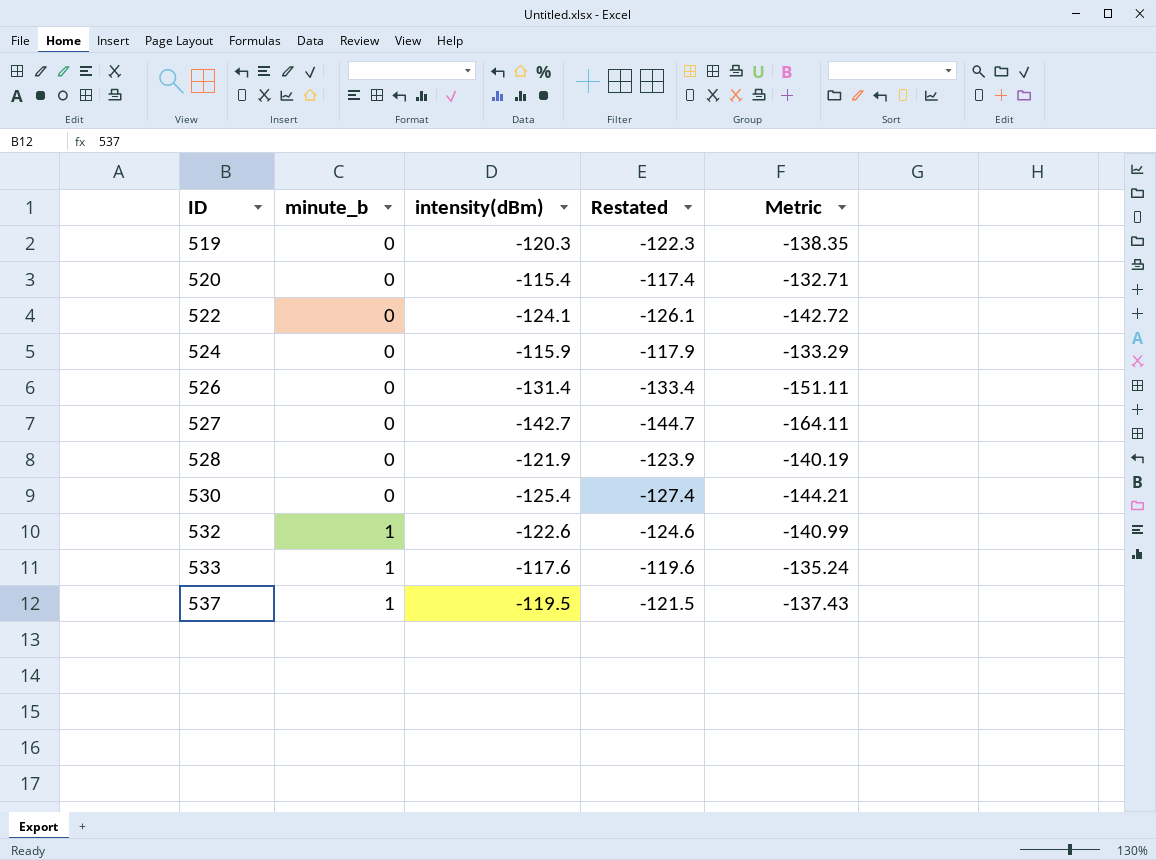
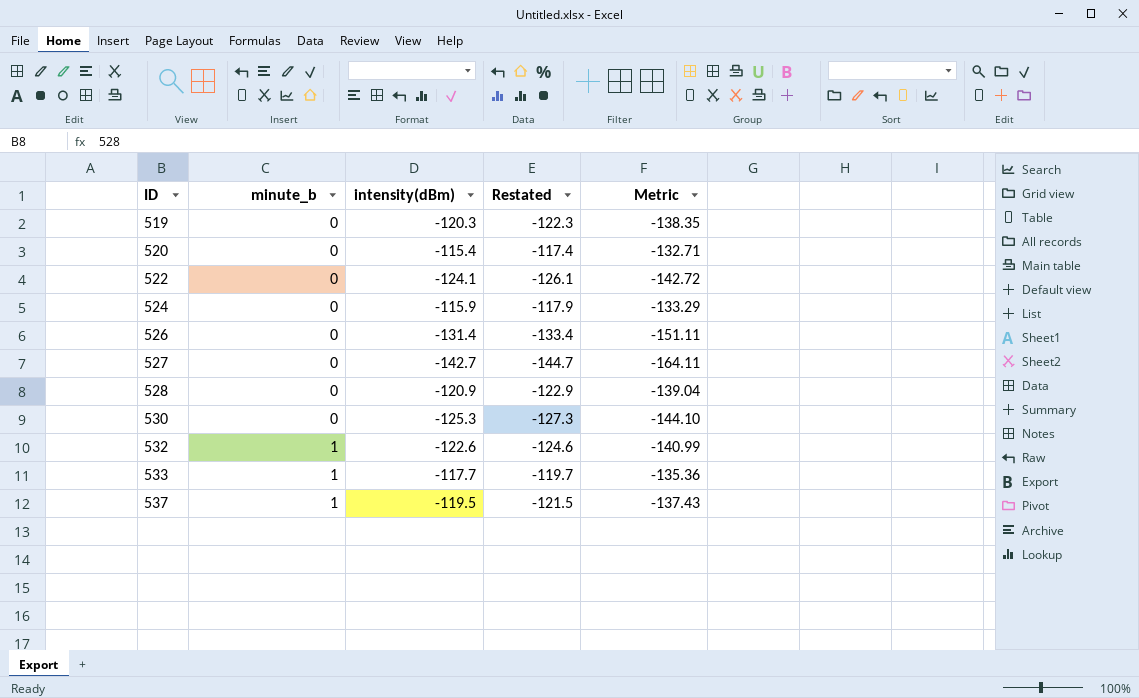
528 | intensity(dBm): -121.9 -> -120.9
528 | Restated: -123.9 -> -122.9
528 | Metric: -140.19 -> -139.04
530 | intensity(dBm): -125.4 -> -125.3
530 | Restated: -127.4 -> -127.3
530 | Metric: -144.21 -> -144.10
533 | intensity(dBm): -117.6 -> -117.7
533 | Restated: -119.6 -> -119.7
533 | Metric: -135.24 -> -135.36

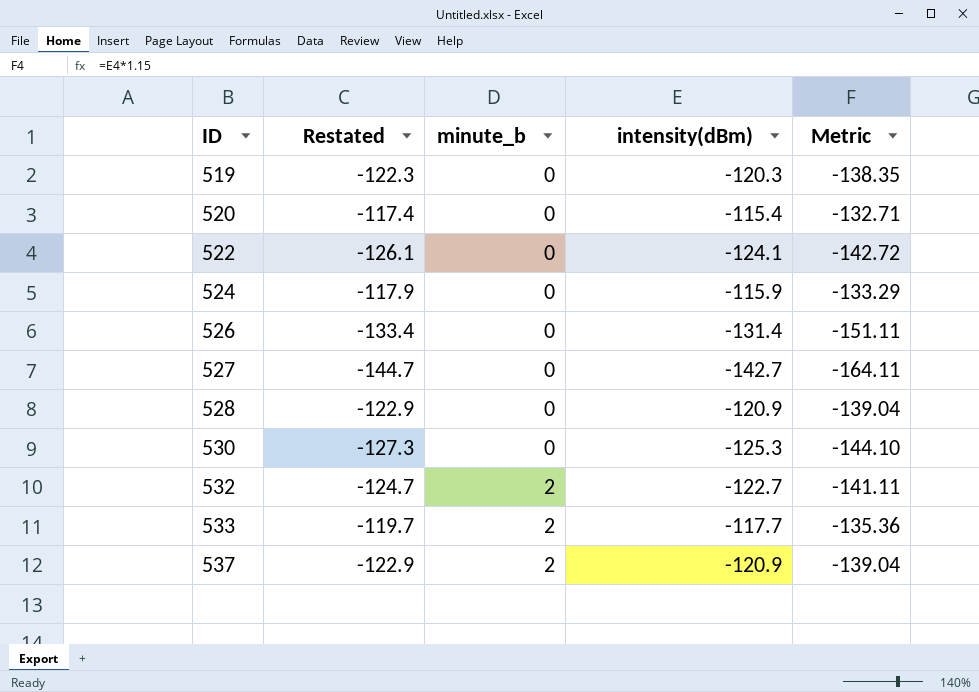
column Restated | position: 4 -> 2
532 | Restated: -124.6 -> -124.7
532 | minute_b: 1 -> 2
532 | intensity(dBm): -122.6 -> -122.7
532 | Metric: -140.99 -> -141.11
533 | minute_b: 1 -> 2
537 | Restated: -121.5 -> -122.9
537 | minute_b: 1 -> 2
537 | intensity(dBm): -119.5 -> -120.9
537 | Metric: -137.43 -> -139.04

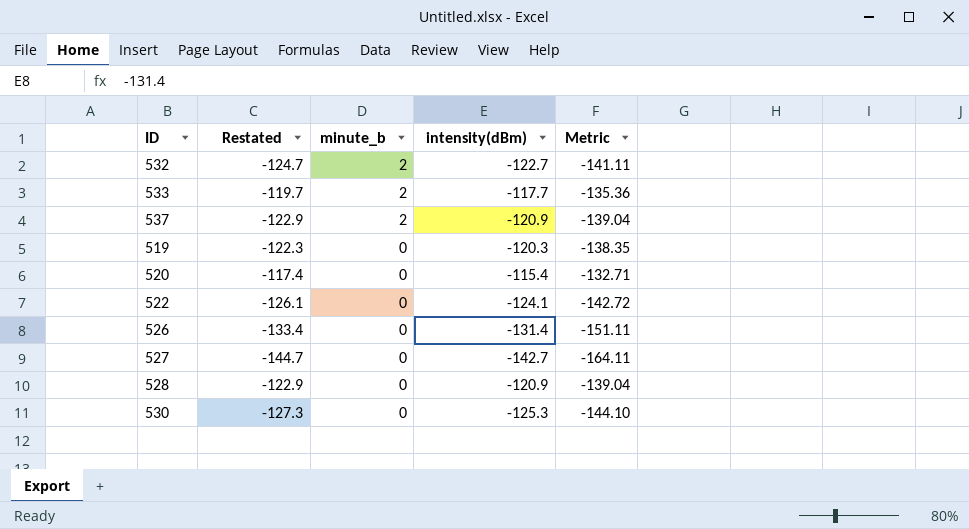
row order: ID ascending -> minute_b descending
row 524: -117.9 | 0 | -115.9 | -133.29 -> none

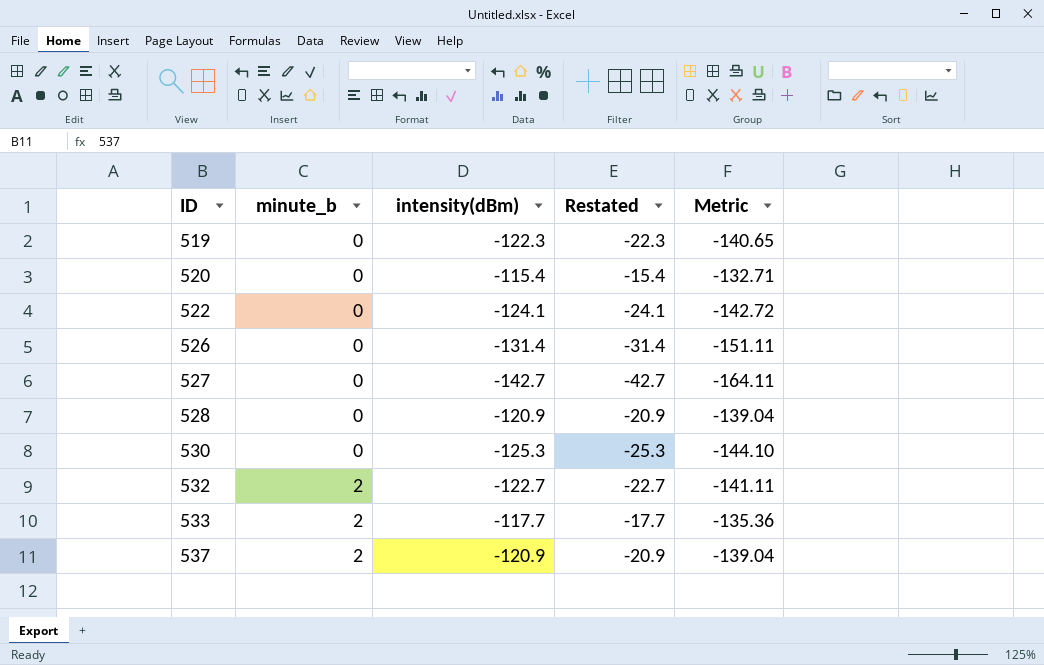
row order: minute_b descending -> ID ascending
column Restated | formula: [intensity(dBm)] - 2 -> [intensity(dBm)] + 100
column Restated | position: 2 -> 4
519 | intensity(dBm): -120.3 -> -122.3
519 | Metric: -138.35 -> -140.65

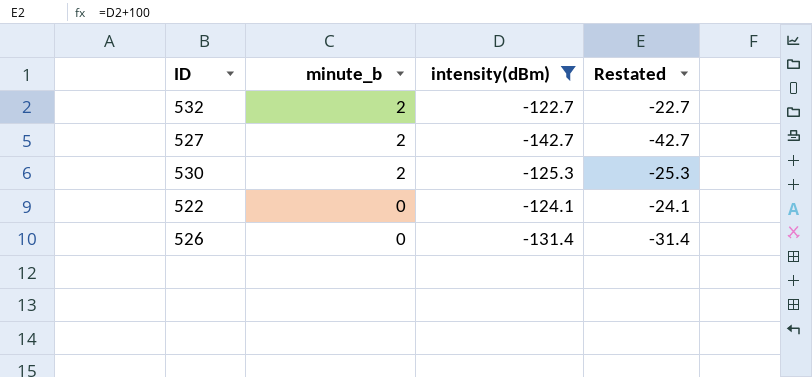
filter: none -> intensity(dBm) <= -122.7
row order: ID ascending -> minute_b descending
column Metric | formula: [intensity(dBm)] * 1.15 -> none
527 | minute_b: 0 -> 2
530 | minute_b: 0 -> 2

